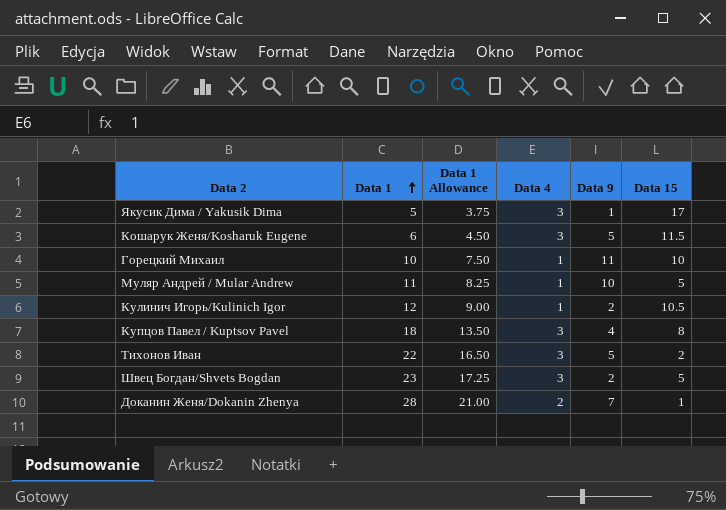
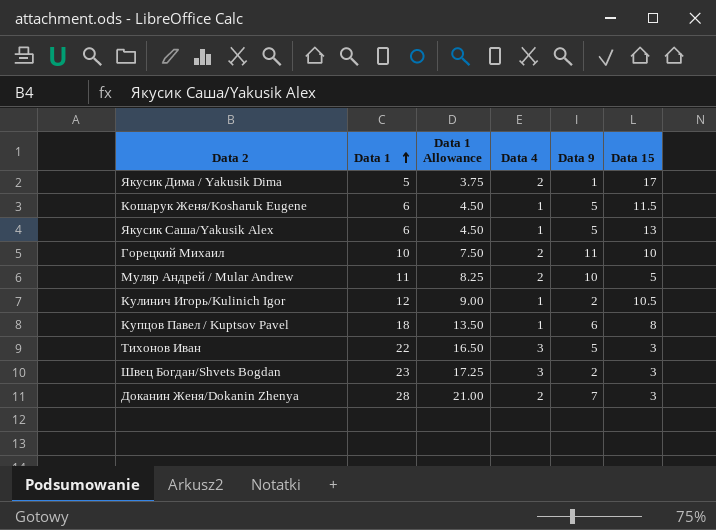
Якусик Дима / Yakusik Dima | Data 4: 3 -> 2
Кошарук Женя/Kosharuk Eugene | Data 4: 3 -> 1
row Якусик Саша/Yakusik Alex: none -> 6 | 4.50 | 1 | 5 | 13
Горецкий Михаил | Data 4: 1 -> 2
Муляр Андрей / Mular Andrew | Data 4: 1 -> 2
Купцов Павел / Kuptsov Pavel | Data 4: 3 -> 1
Купцов Павел / Kuptsov Pavel | Data 9: 4 -> 6
Тихонов Иван | Data 15: 2 -> 3
Швец Богдан/Shvets Bogdan | Data 15: 5 -> 3
Доканин Женя/Dokanin Zhenya | Data 15: 1 -> 3

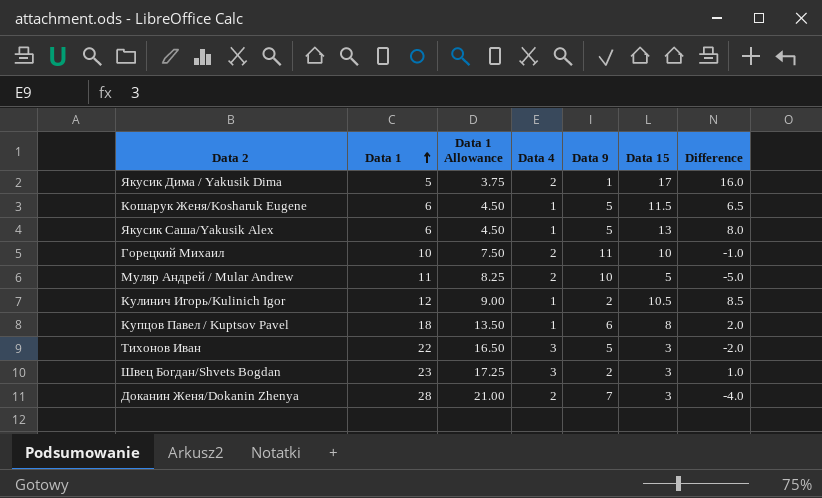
column Difference | formula: none -> [Data 15] - [Data 9]

